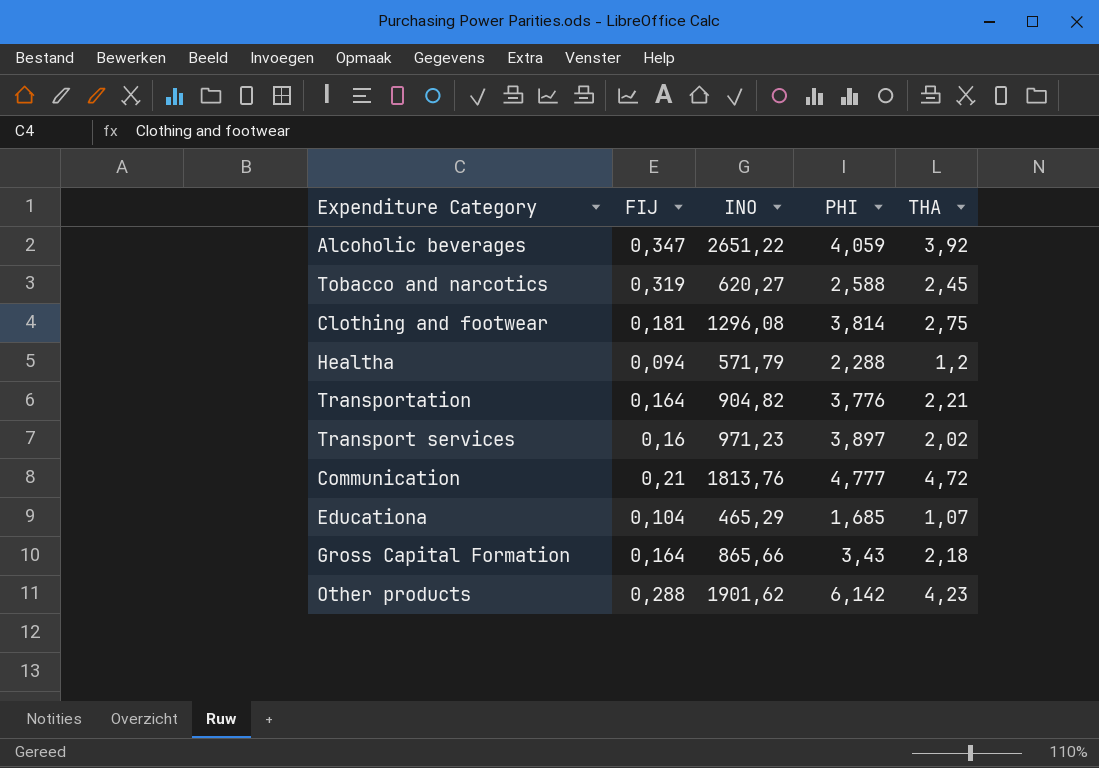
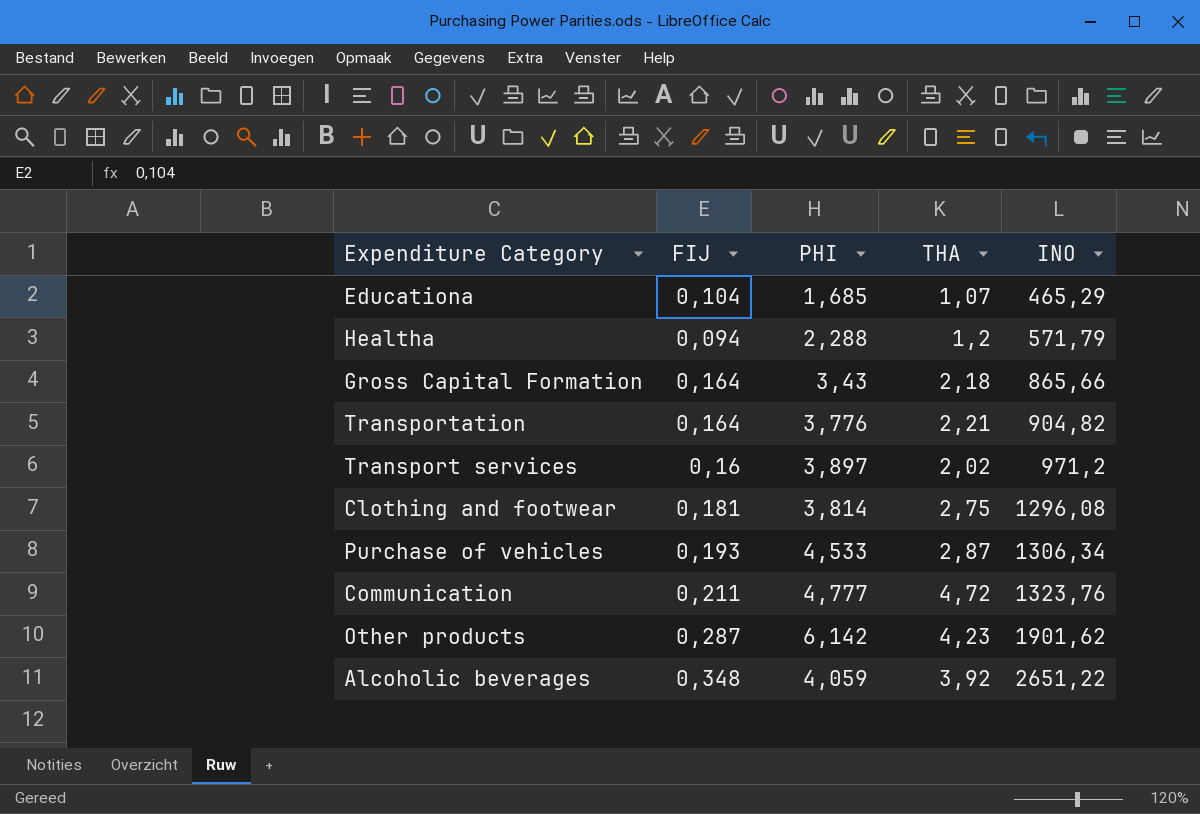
row order: none -> INO ascending
column INO | position: 3 -> 5
row Tobacco and narcotics: 0,319 | 620,27 | 2,588 | 2,45 -> none
Transport services | INO: 971,23 -> 971,2
row Purchase of vehicles: none -> 0,193 | 4,533 | 2,87 | 1306,34
Communication | FIJ: 0,21 -> 0,211
Communication | INO: 1813,76 -> 1323,76
Other products | FIJ: 0,288 -> 0,287
Alcoholic beverages | FIJ: 0,347 -> 0,348

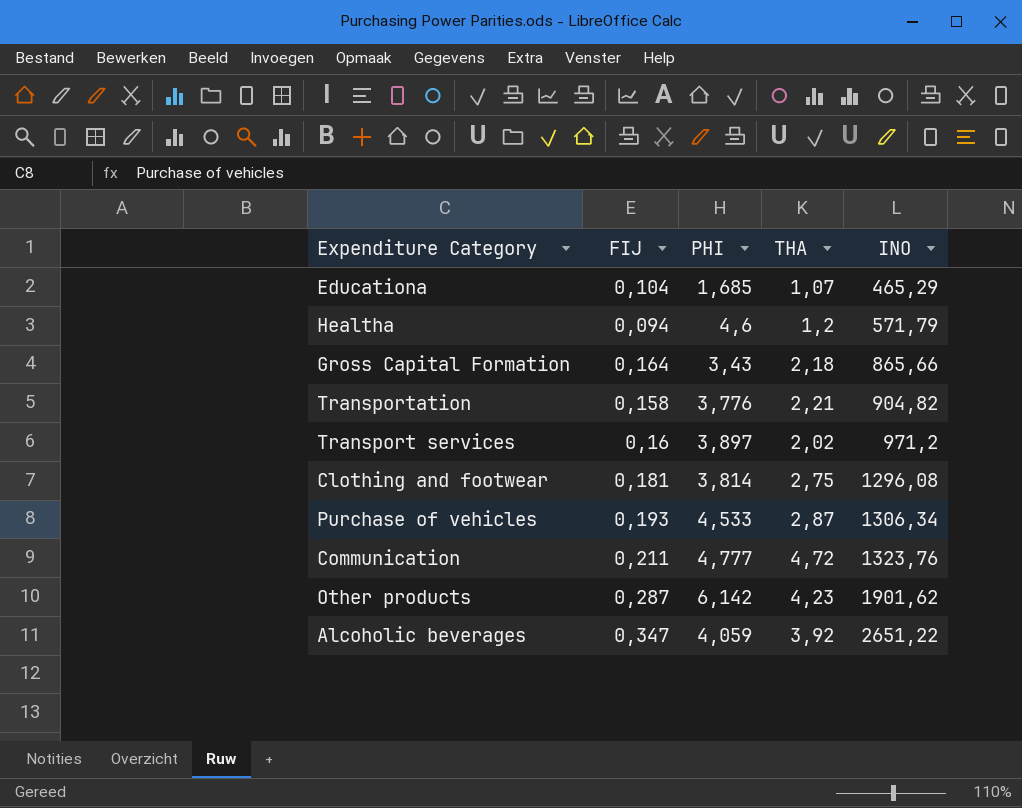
Healtha | PHI: 2,288 -> 4,6
Transportation | FIJ: 0,164 -> 0,158
Alcoholic beverages | FIJ: 0,348 -> 0,347

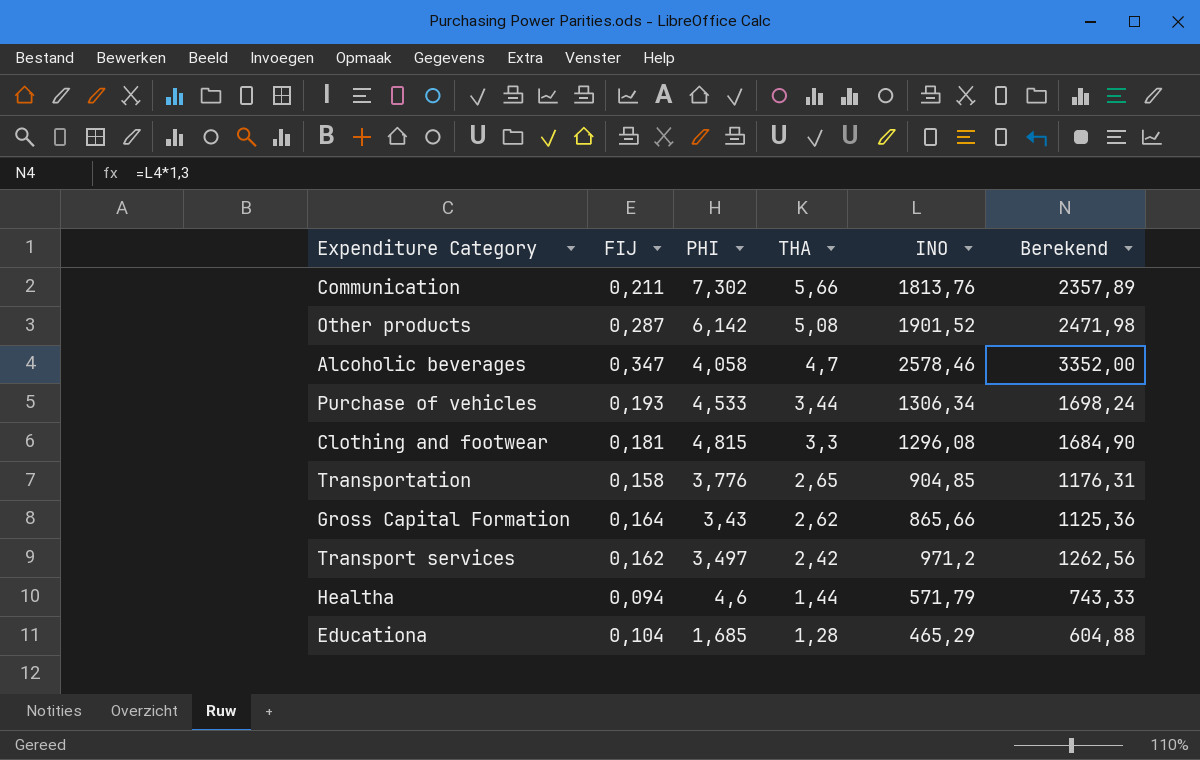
row order: INO ascending -> THA descending
column Berekend | formula: none -> [INO] * 1,3
Communication | PHI: 4,777 -> 7,302
Communication | THA: 4,72 -> 5,66
Communication | INO: 1323,76 -> 1813,76
Other products | THA: 4,23 -> 5,08
Other products | INO: 1901,62 -> 1901,52
Alcoholic beverages | PHI: 4,059 -> 4,058
Alcoholic beverages | THA: 3,92 -> 4,7
Alcoholic beverages | INO: 2651,22 -> 2578,46
Purchase of vehicles | THA: 2,87 -> 3,44
Clothing and footwear | PHI: 3,814 -> 4,815
Clothing and footwear | THA: 2,75 -> 3,3
Transportation | THA: 2,21 -> 2,65
Transportation | INO: 904,82 -> 904,85
Gross Capital Formation | THA: 2,18 -> 2,62
Transport services | FIJ: 0,16 -> 0,162
Transport services | PHI: 3,897 -> 3,497
Transport services | THA: 2,02 -> 2,42
Healtha | THA: 1,2 -> 1,44
Educationa | THA: 1,07 -> 1,28

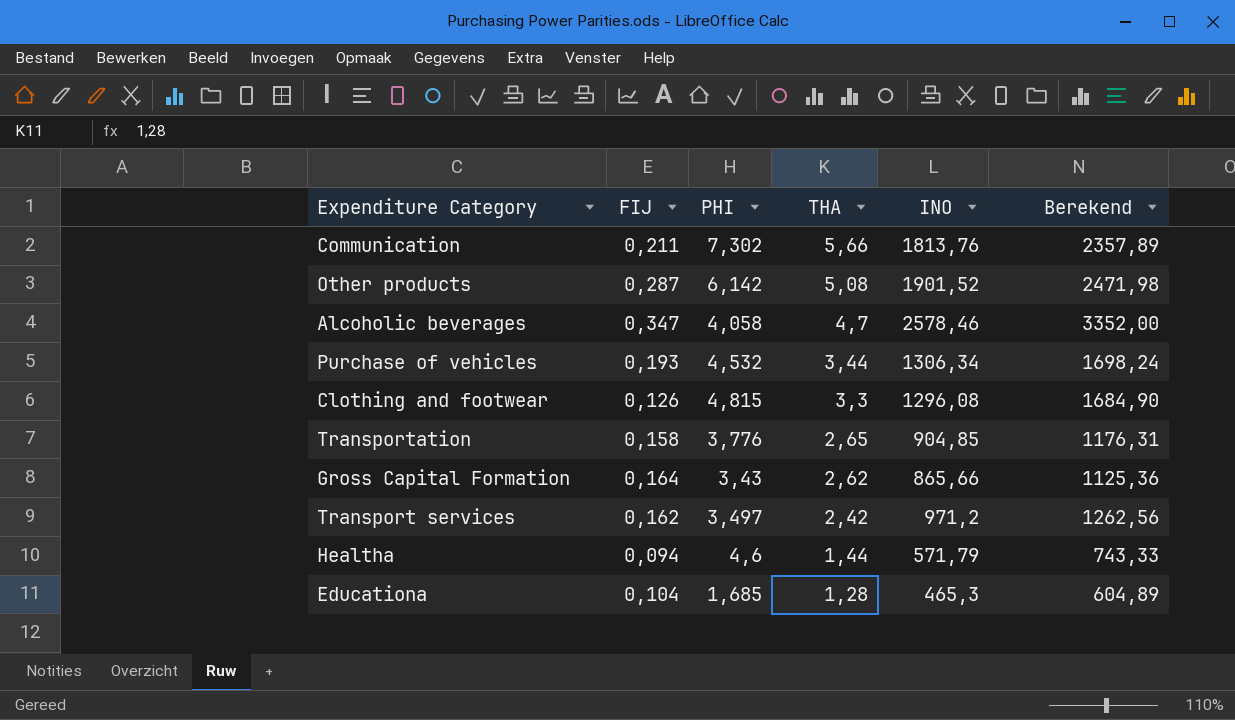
Purchase of vehicles | PHI: 4,533 -> 4,532
Clothing and footwear | FIJ: 0,181 -> 0,126
Educationa | INO: 465,29 -> 465,3
Educationa | Berekend: 604,88 -> 604,89

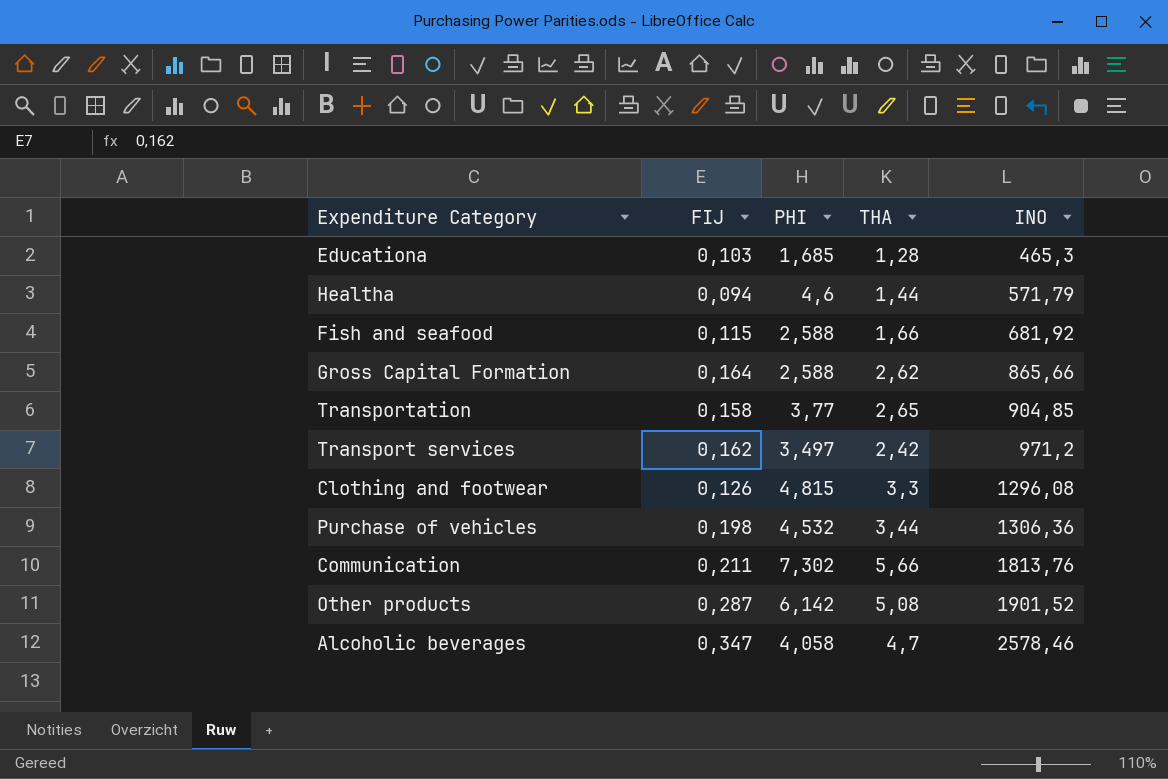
row order: THA descending -> INO ascending
column Berekend | formula: [INO] * 1,3 -> none
Educationa | FIJ: 0,104 -> 0,103
row Fish and seafood: none -> 0,115 | 2,588 | 1,66 | 681,92
Gross Capital Formation | PHI: 3,43 -> 2,588
Transportation | PHI: 3,776 -> 3,77
Purchase of vehicles | FIJ: 0,193 -> 0,198
Purchase of vehicles | INO: 1306,34 -> 1306,36

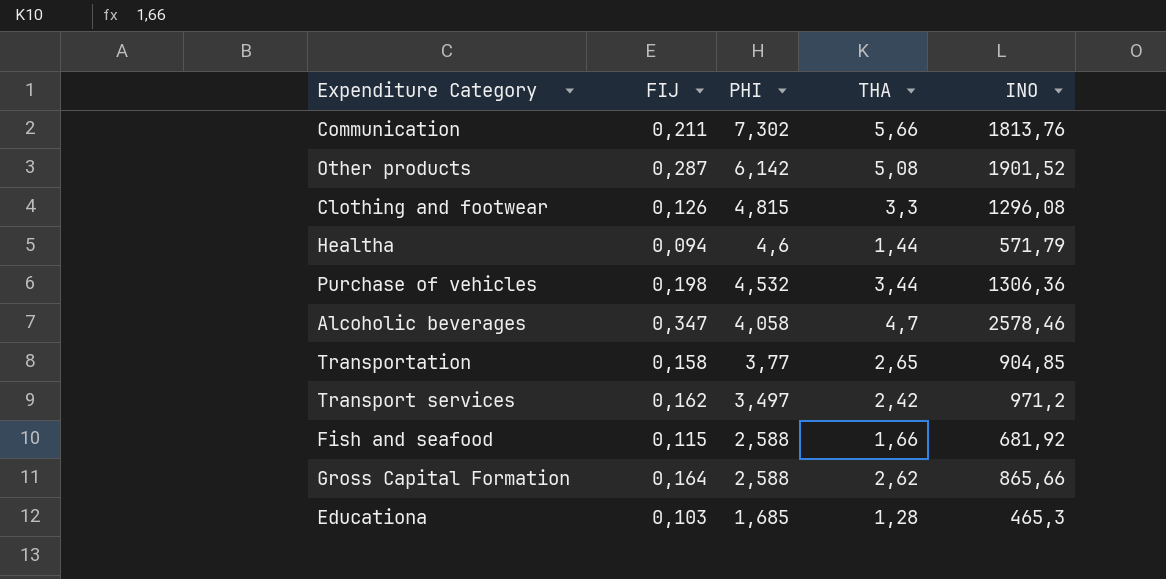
row order: INO ascending -> PHI descending

